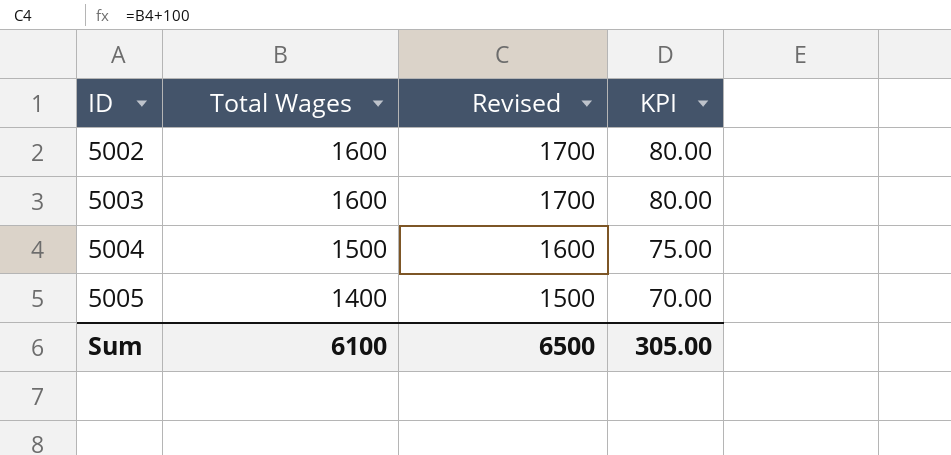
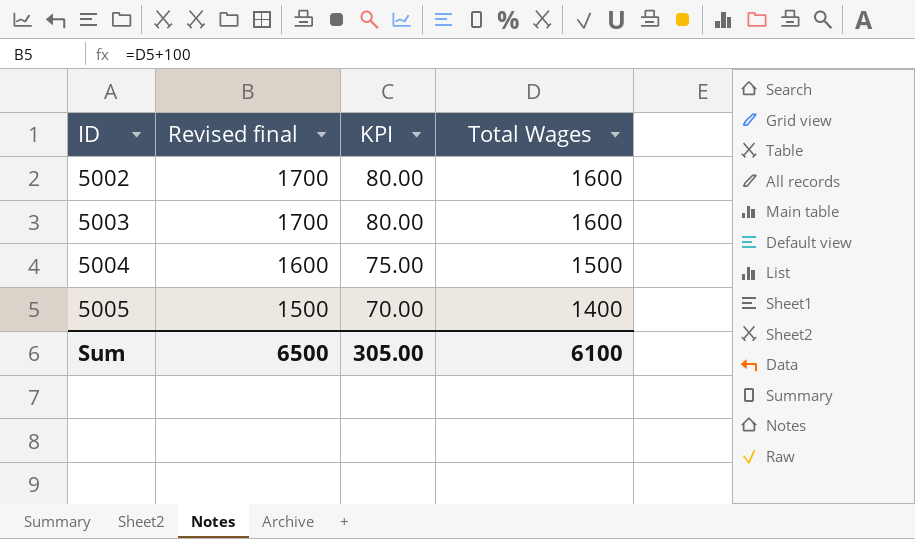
column name: Revised -> Revised final
column Total Wages | position: 2 -> 4

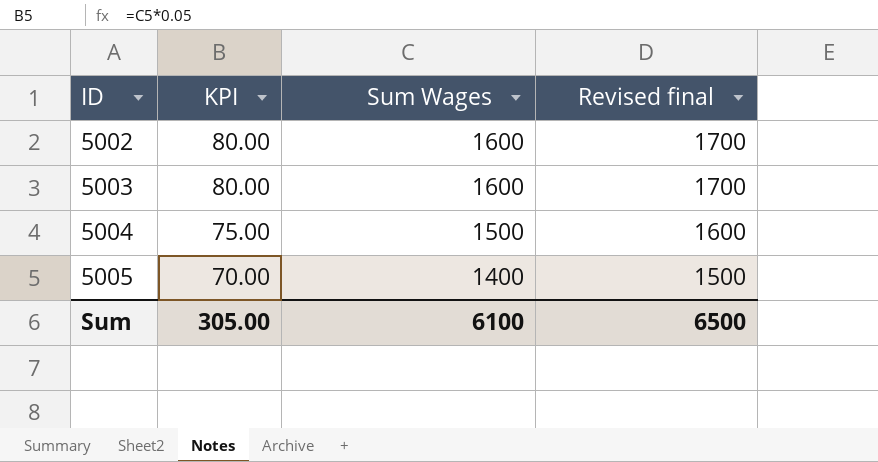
column name: Total Wages -> Sum Wages
column Revised final | position: 2 -> 4

